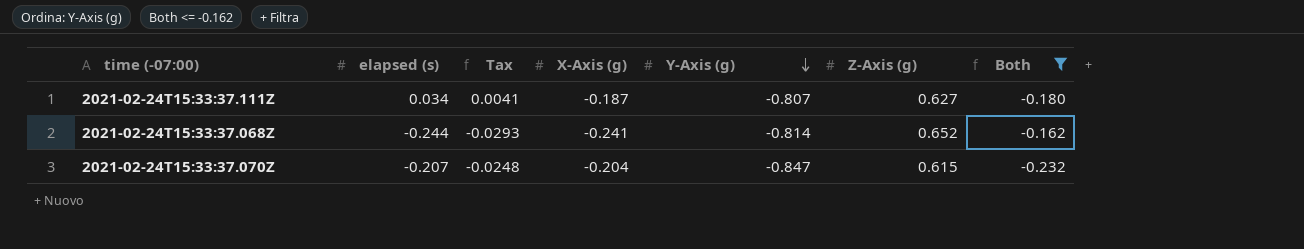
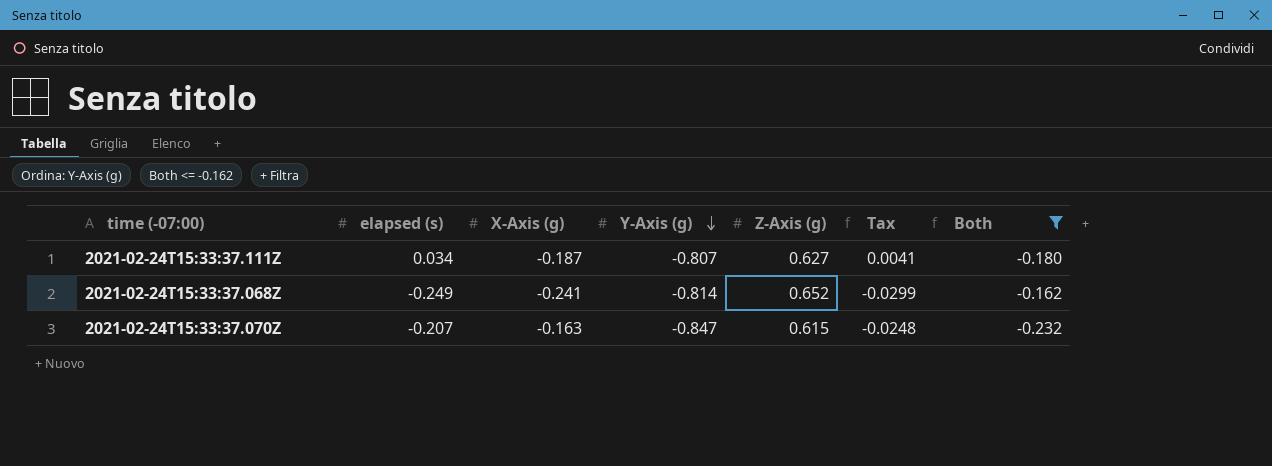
column Tax | position: 3 -> 6
2021-02-24T15:33:37.068Z | elapsed (s): -0.244 -> -0.249
2021-02-24T15:33:37.068Z | Tax: -0.0293 -> -0.0299
2021-02-24T15:33:37.070Z | X-Axis (g): -0.204 -> -0.163

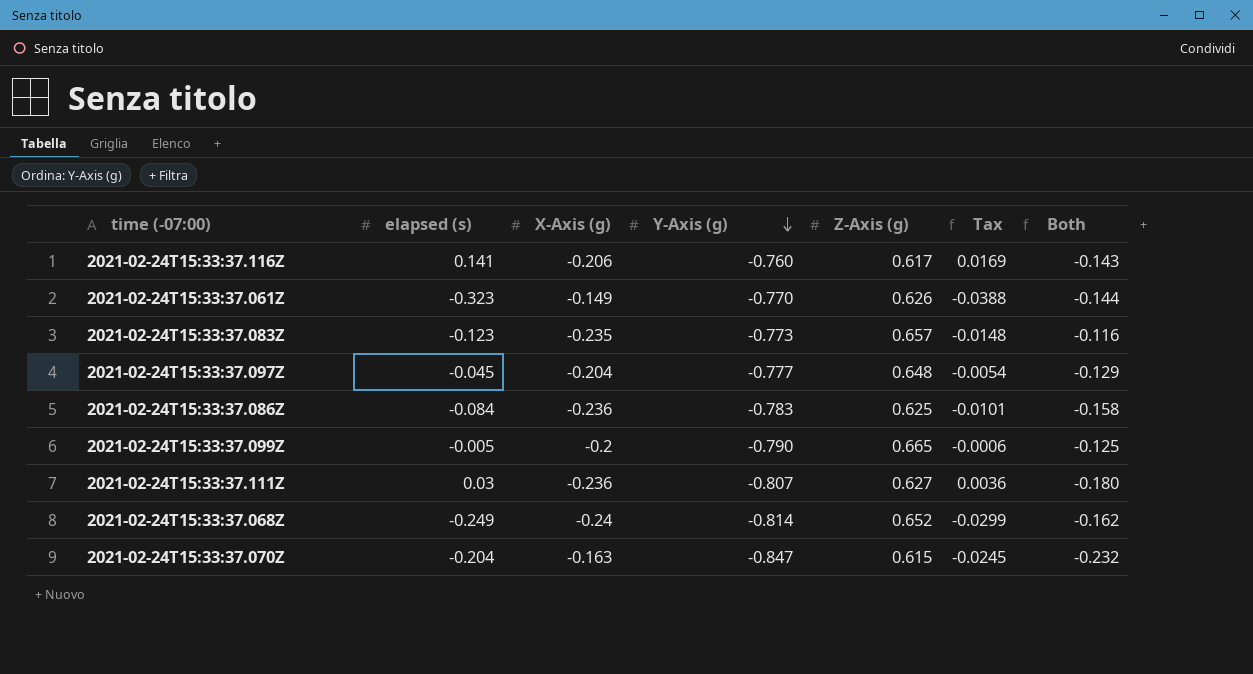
filter: Both <= -0.162 -> none
2021-02-24T15:33:37.111Z | elapsed (s): 0.034 -> 0.03
2021-02-24T15:33:37.111Z | X-Axis (g): -0.187 -> -0.236
2021-02-24T15:33:37.111Z | Tax: 0.0041 -> 0.0036
2021-02-24T15:33:37.068Z | X-Axis (g): -0.241 -> -0.24
2021-02-24T15:33:37.070Z | elapsed (s): -0.207 -> -0.204
2021-02-24T15:33:37.070Z | Tax: -0.0248 -> -0.0245

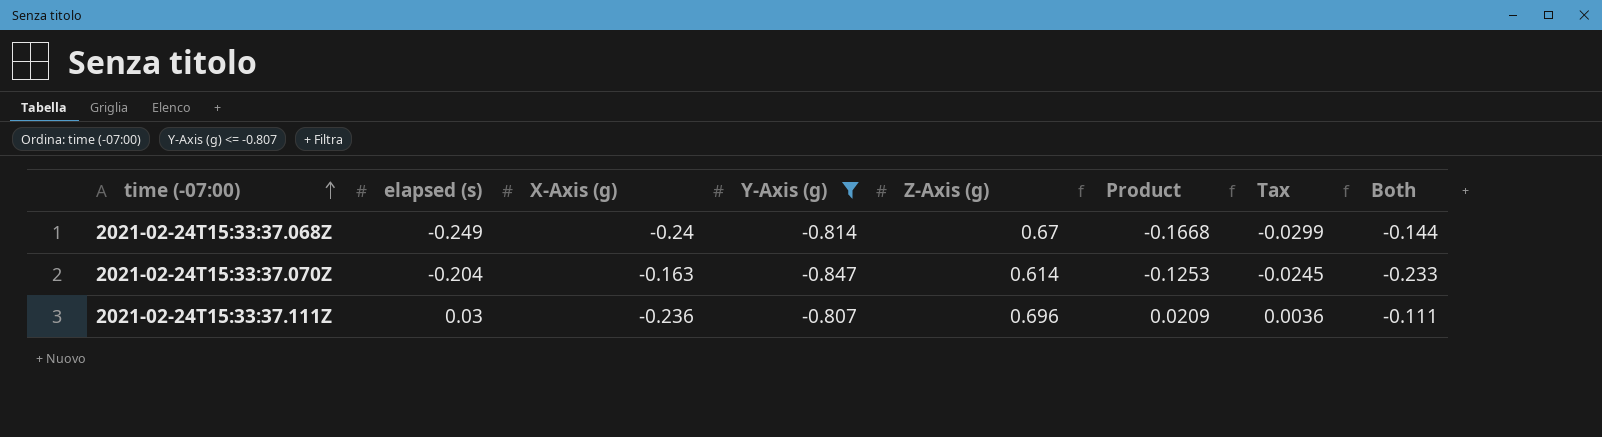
filter: none -> Y-Axis (g) <= -0.807
row order: Y-Axis (g) descending -> time (-07:00) ascending
column Product | formula: none -> [elapsed (s)] * [Z-Axis (g)]
2021-02-24T15:33:37.068Z | Z-Axis (g): 0.652 -> 0.67
2021-02-24T15:33:37.068Z | Both: -0.162 -> -0.144
2021-02-24T15:33:37.070Z | Z-Axis (g): 0.615 -> 0.614
2021-02-24T15:33:37.070Z | Both: -0.232 -> -0.233
2021-02-24T15:33:37.111Z | Z-Axis (g): 0.627 -> 0.696
2021-02-24T15:33:37.111Z | Both: -0.180 -> -0.111

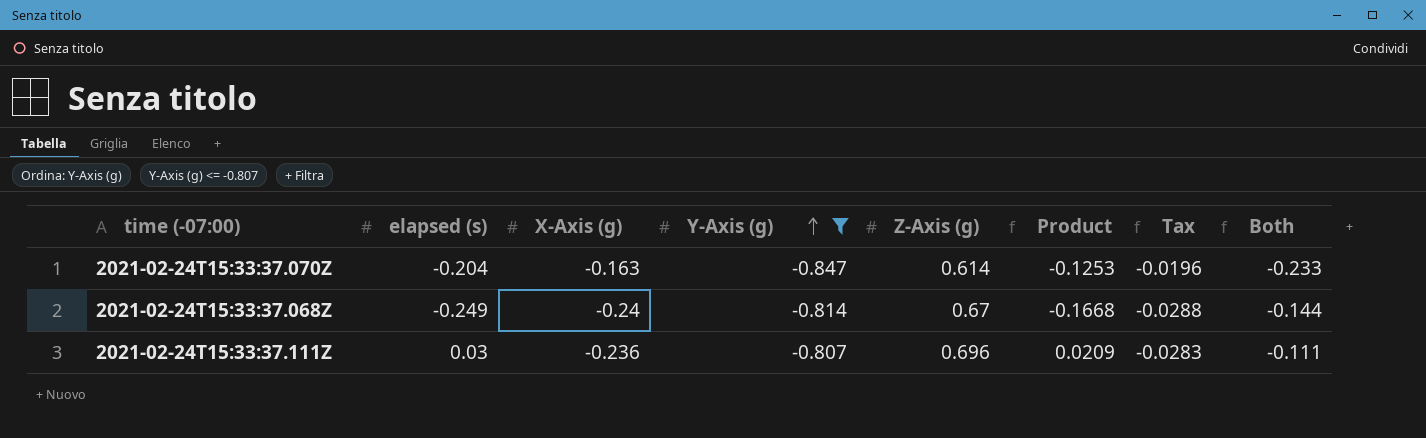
row order: time (-07:00) ascending -> Y-Axis (g) ascending
column Tax | formula: [elapsed (s)] * 0.12 -> [X-Axis (g)] * 0.12

